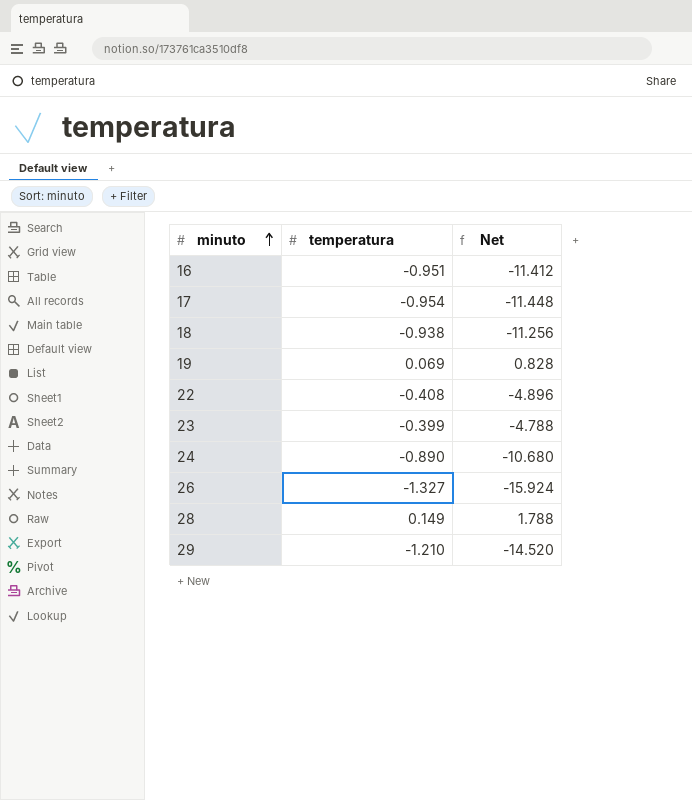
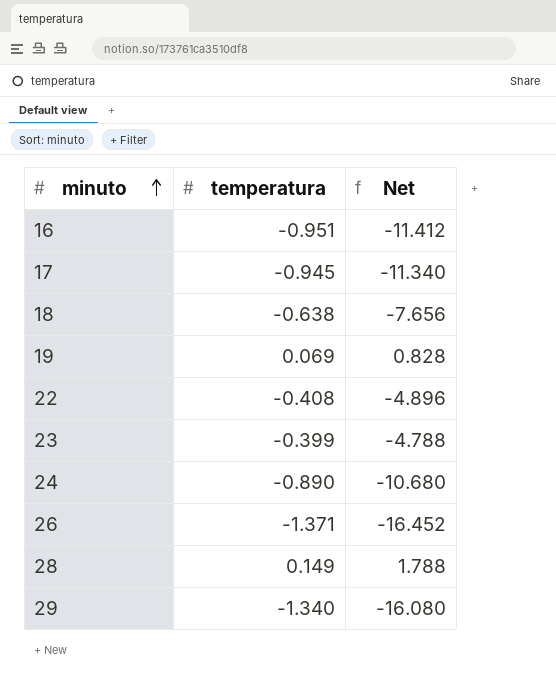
17 | temperatura: -0.954 -> -0.945
17 | Net: -11.448 -> -11.340
18 | temperatura: -0.938 -> -0.638
18 | Net: -11.256 -> -7.656
26 | temperatura: -1.327 -> -1.371
26 | Net: -15.924 -> -16.452
29 | temperatura: -1.210 -> -1.340
29 | Net: -14.520 -> -16.080

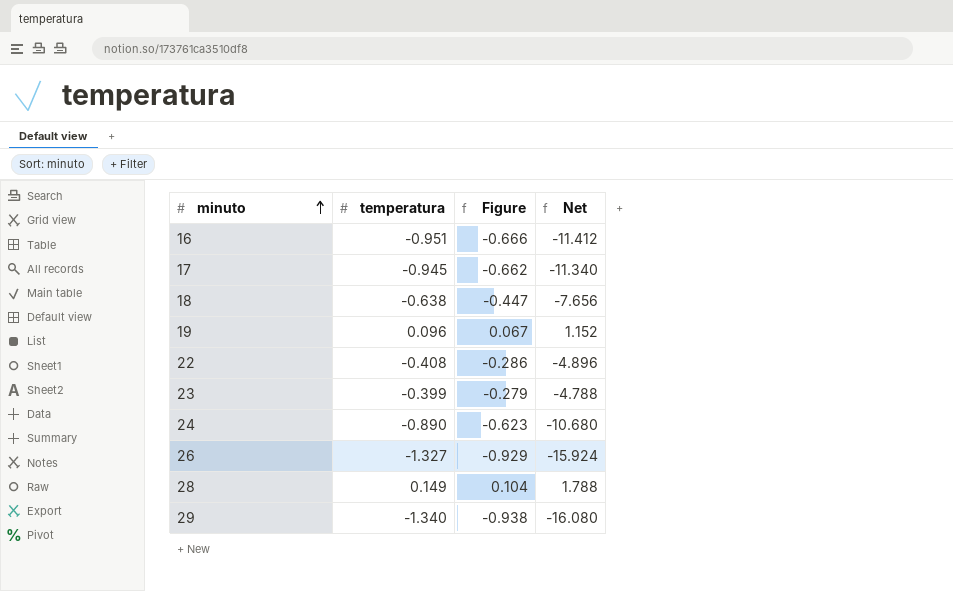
column Figure | formula: none -> [temperatura] * 0.7
19 | temperatura: 0.069 -> 0.096
19 | Net: 0.828 -> 1.152
26 | temperatura: -1.371 -> -1.327
26 | Net: -16.452 -> -15.924

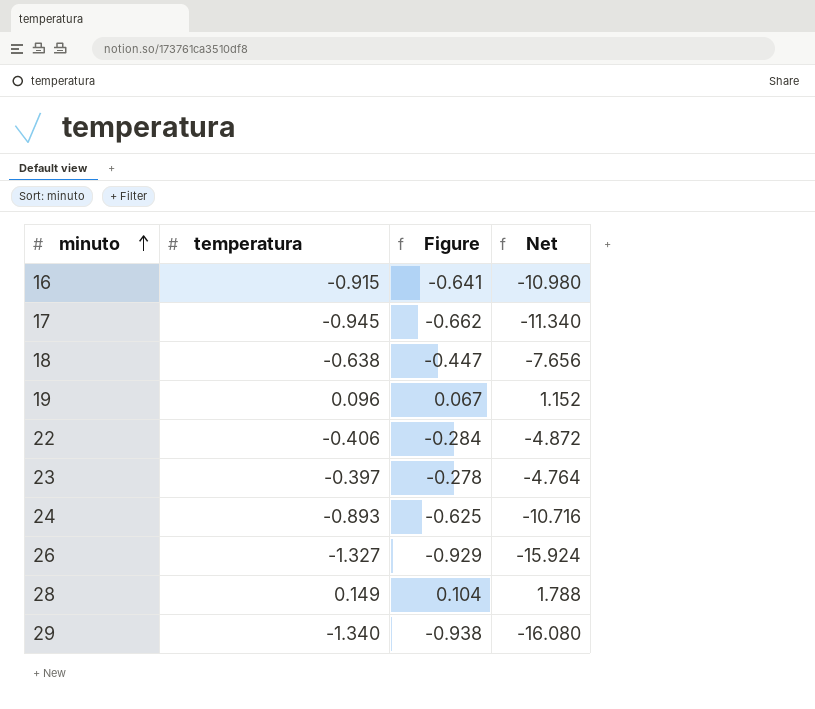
16 | temperatura: -0.951 -> -0.915
16 | Figure: -0.666 -> -0.641
16 | Net: -11.412 -> -10.980
22 | temperatura: -0.408 -> -0.406
22 | Figure: -0.286 -> -0.284
22 | Net: -4.896 -> -4.872
23 | temperatura: -0.399 -> -0.397
23 | Figure: -0.279 -> -0.278
23 | Net: -4.788 -> -4.764
24 | temperatura: -0.890 -> -0.893
24 | Figure: -0.623 -> -0.625
24 | Net: -10.680 -> -10.716

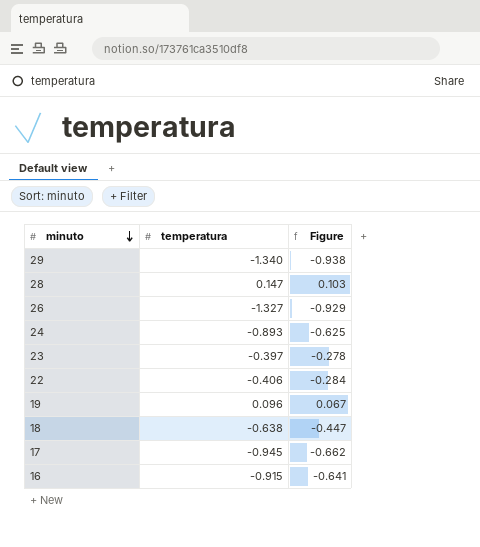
row order: minuto ascending -> minuto descending
column Net | formula: [temperatura] * 12 -> none
28 | temperatura: 0.149 -> 0.147
28 | Figure: 0.104 -> 0.103

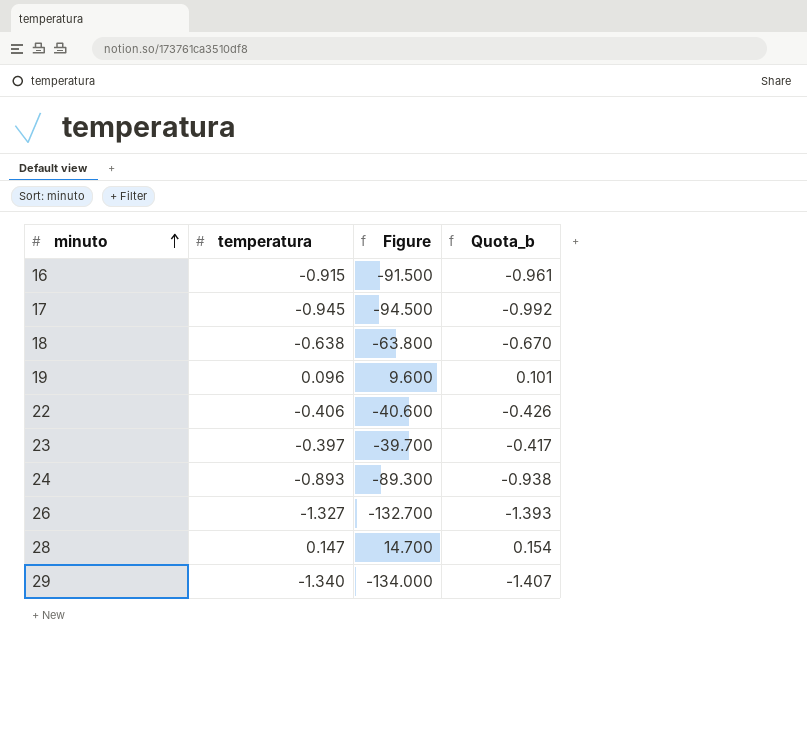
row order: minuto descending -> minuto ascending
column Figure | formula: [temperatura] * 0.7 -> [temperatura] * 100
column Quota_b | formula: none -> [temperatura] * 1.05

